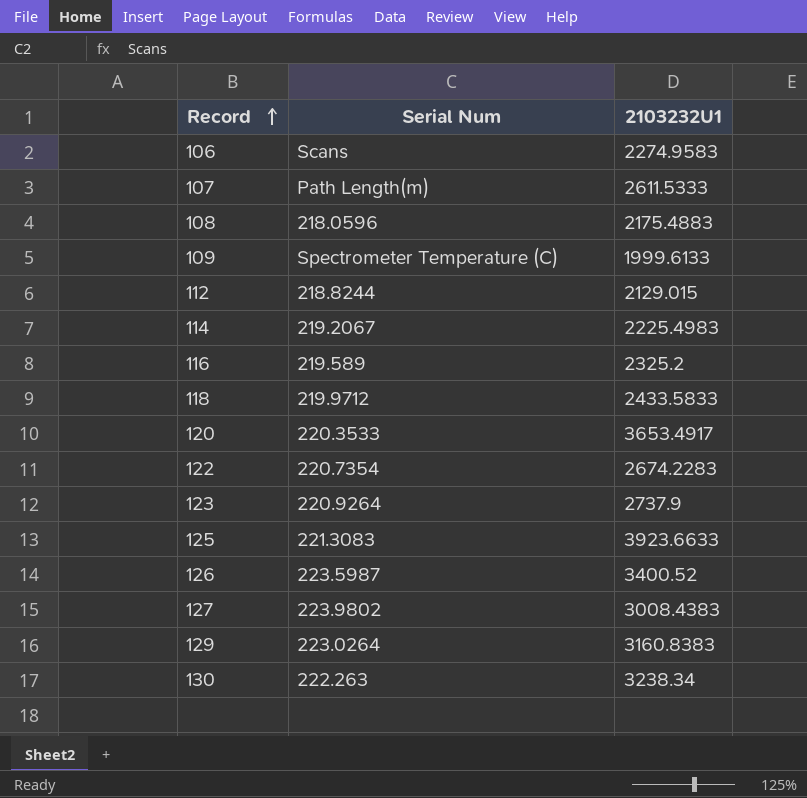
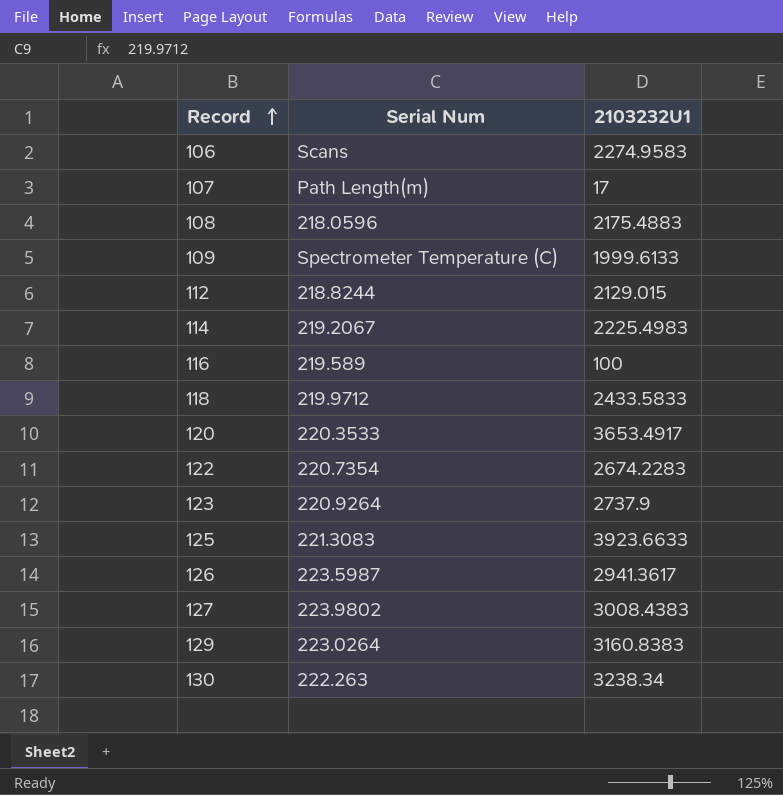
107 | 2103232U1: 2611.5333 -> 17
116 | 2103232U1: 2325.2 -> 100
126 | 2103232U1: 3400.52 -> 2941.3617

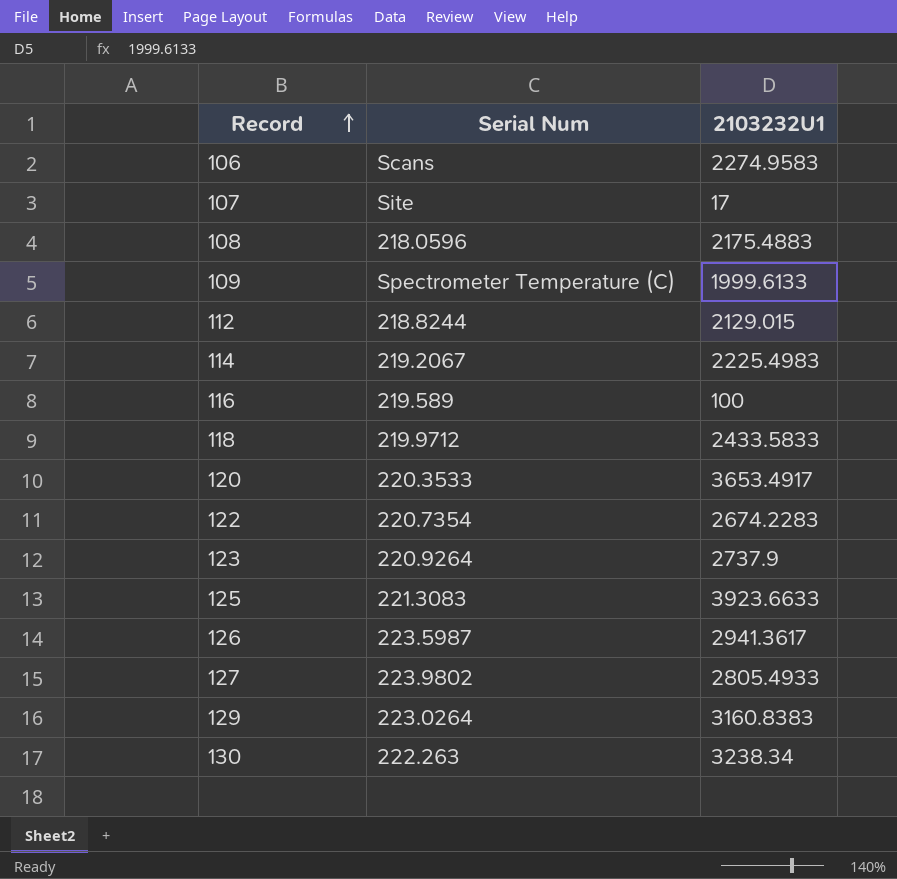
107 | Serial Num: Path Length(m) -> Site
127 | 2103232U1: 3008.4383 -> 2805.4933

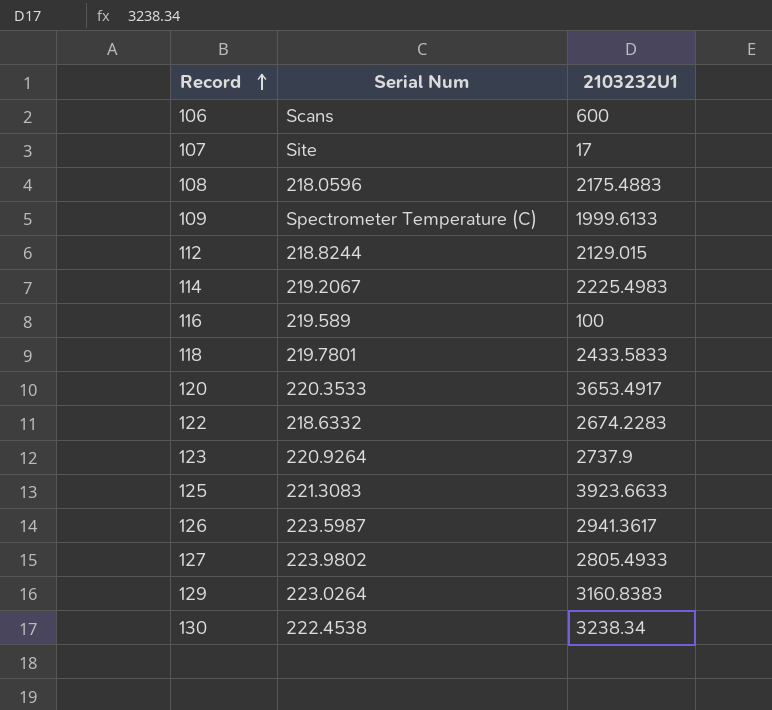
106 | 2103232U1: 2274.9583 -> 600
118 | Serial Num: 219.9712 -> 219.7801
122 | Serial Num: 220.7354 -> 218.6332
130 | Serial Num: 222.263 -> 222.4538

